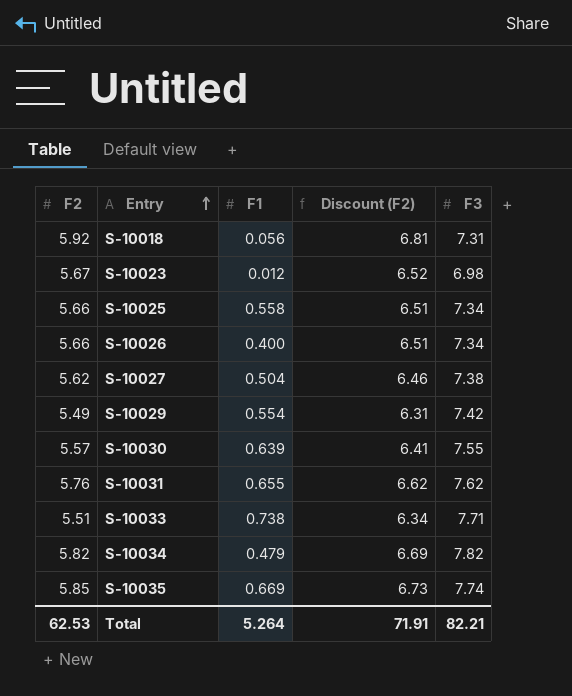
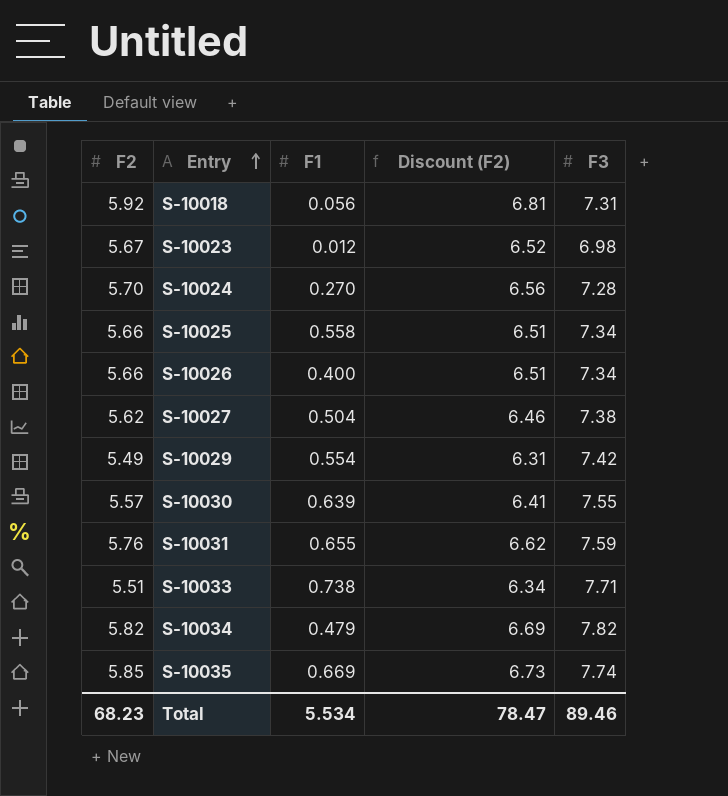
row S-10024: none -> 5.70 | 0.270 | 6.56 | 7.28
S-10031 | F3: 7.62 -> 7.59
Total | F2: 62.53 -> 68.23
Total | F1: 5.264 -> 5.534
Total | Discount (F2): 71.91 -> 78.47
Total | F3: 82.21 -> 89.46

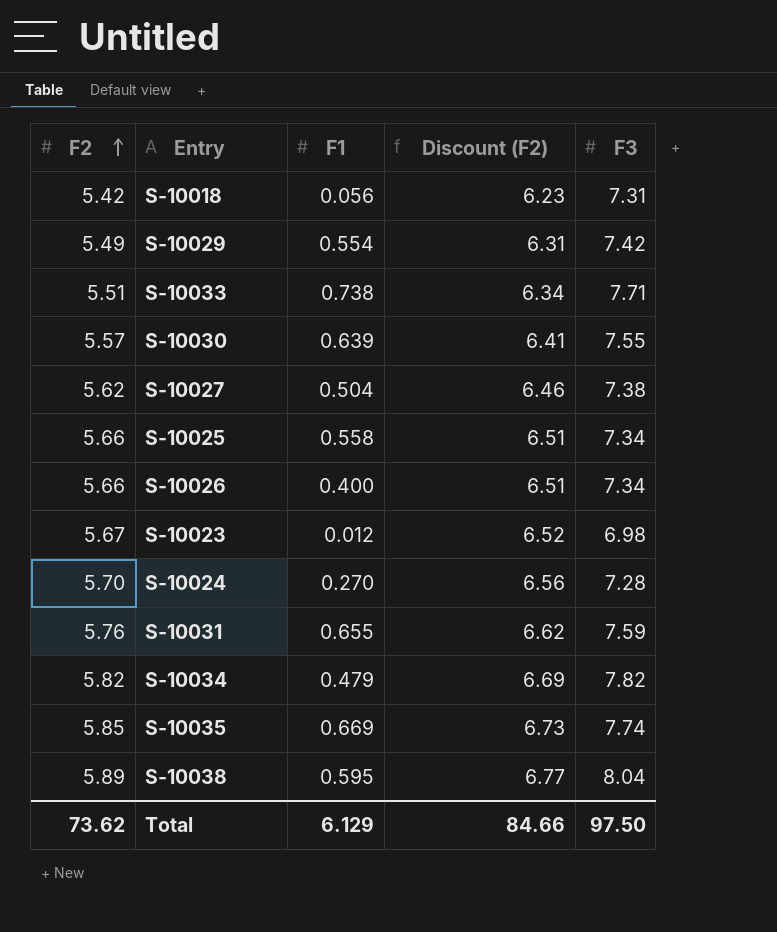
row order: Entry ascending -> F2 ascending
S-10018 | F2: 5.92 -> 5.42
S-10018 | Discount (F2): 6.81 -> 6.23
row S-10038: none -> 5.89 | 0.595 | 6.77 | 8.04
Total | F2: 68.23 -> 73.62
Total | F1: 5.534 -> 6.129
Total | Discount (F2): 78.47 -> 84.66
Total | F3: 89.46 -> 97.50

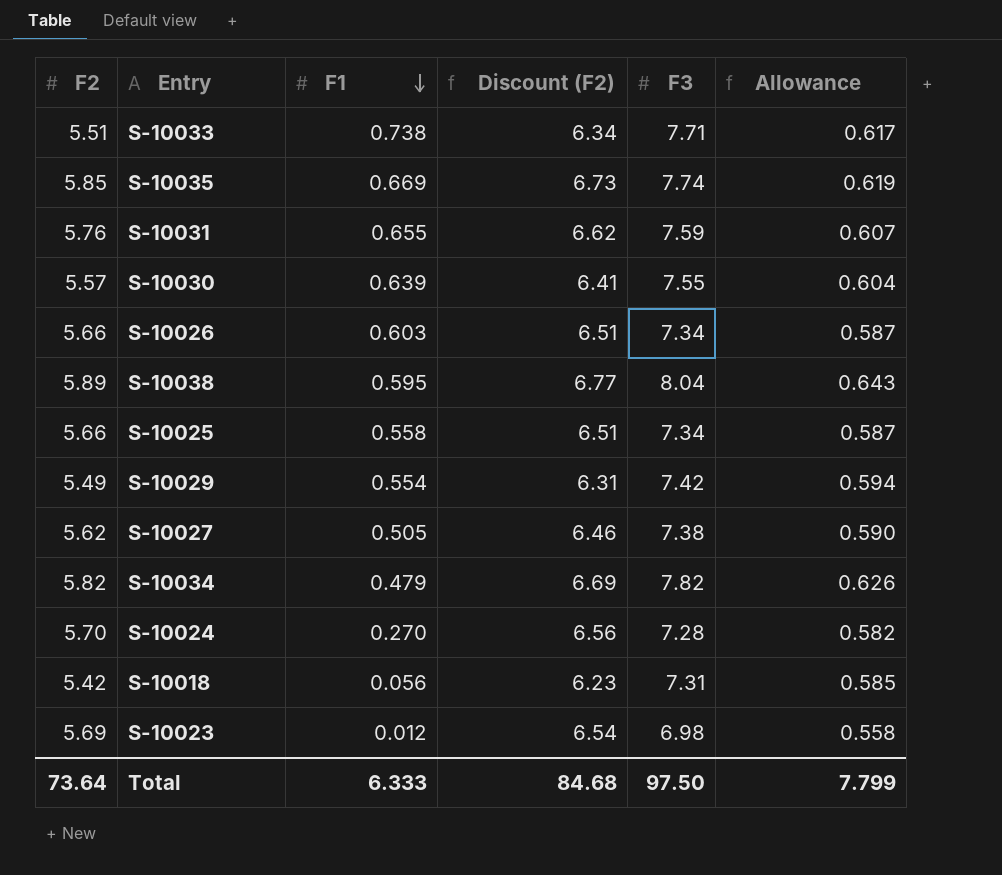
row order: F2 ascending -> F1 descending
column Allowance | formula: none -> [F3] * 0.08
S-10026 | F1: 0.400 -> 0.603
S-10027 | F1: 0.504 -> 0.505
S-10023 | F2: 5.67 -> 5.69
S-10023 | Discount (F2): 6.52 -> 6.54
Total | F2: 73.62 -> 73.64
Total | F1: 6.129 -> 6.333
Total | Discount (F2): 84.66 -> 84.68

